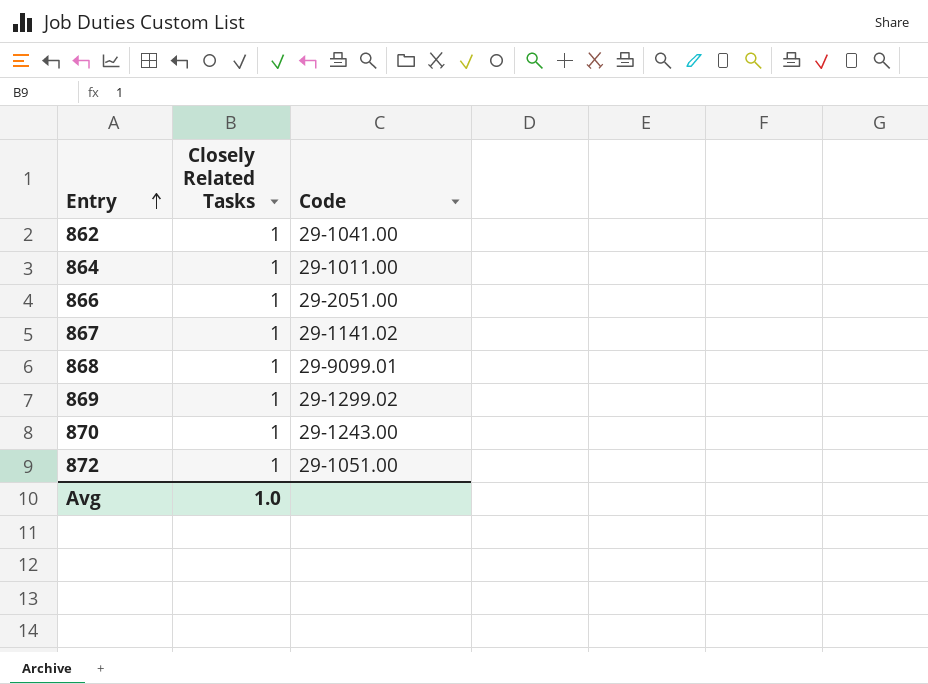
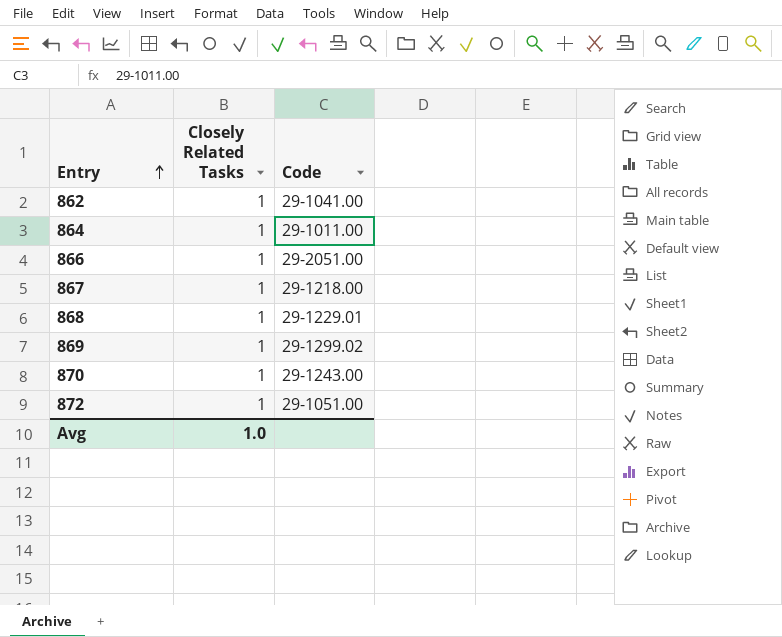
867 | Code: 29-1141.02 -> 29-1218.00
868 | Code: 29-9099.01 -> 29-1229.01

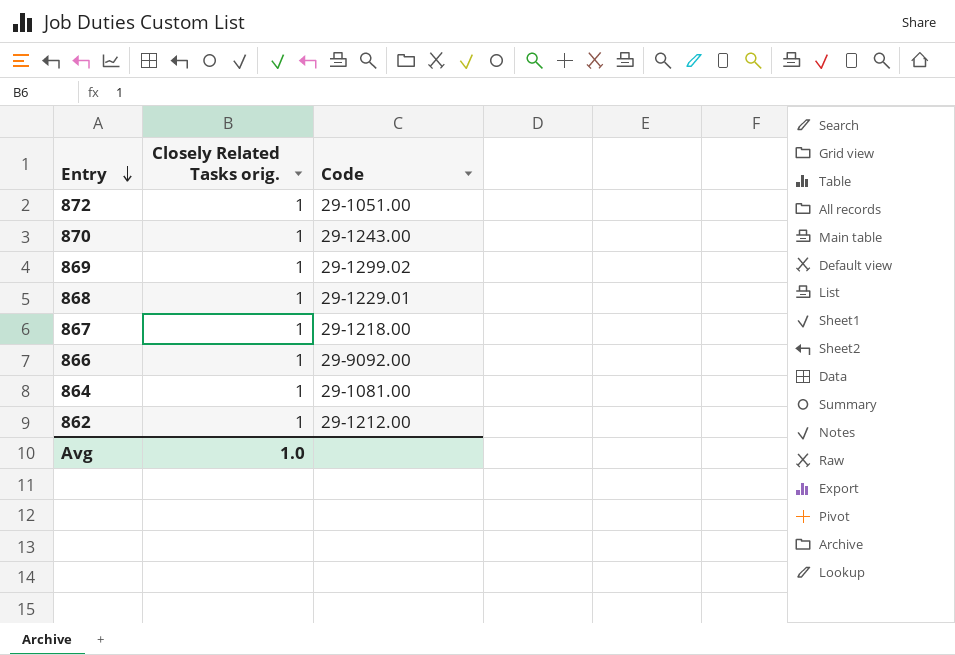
row order: Entry ascending -> Entry descending
column name: Closely Related Tasks -> Closely Related Tasks orig.
866 | Code: 29-2051.00 -> 29-9092.00
864 | Code: 29-1011.00 -> 29-1081.00
862 | Code: 29-1041.00 -> 29-1212.00

